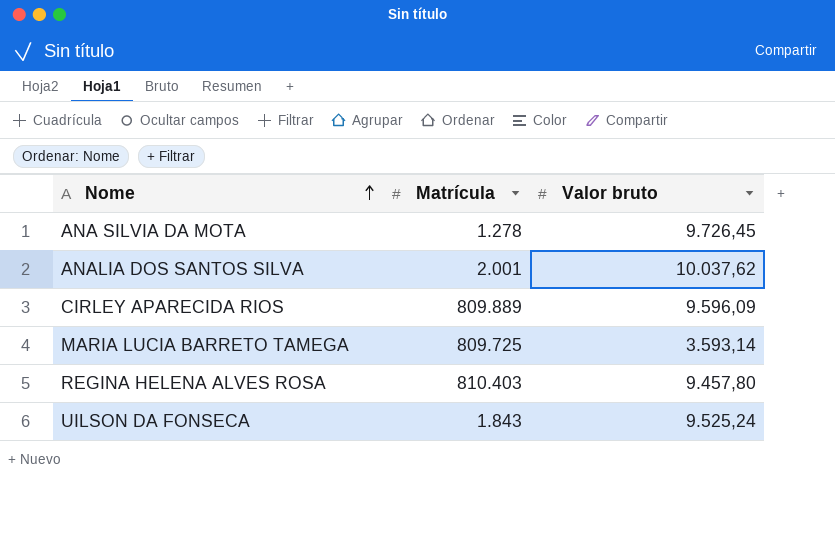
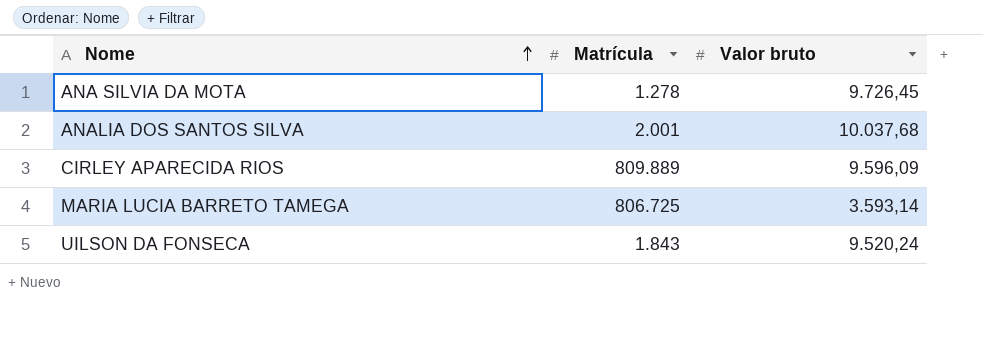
row REGINA HELENA ALVES ROSA: 810.403 | 9.457,80 -> none
ANALIA DOS SANTOS SILVA | Valor bruto: 10.037,62 -> 10.037,68
MARIA LUCIA BARRETO TAMEGA | Matrícula: 809.725 -> 806.725
UILSON DA FONSECA | Valor bruto: 9.525,24 -> 9.520,24

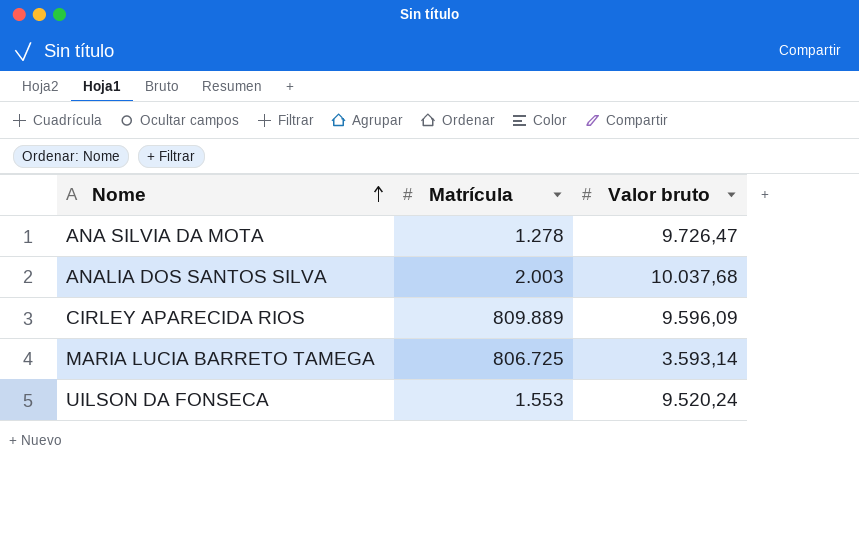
ANA SILVIA DA MOTA | Valor bruto: 9.726,45 -> 9.726,47
ANALIA DOS SANTOS SILVA | Matrícula: 2.001 -> 2.003
UILSON DA FONSECA | Matrícula: 1.843 -> 1.553

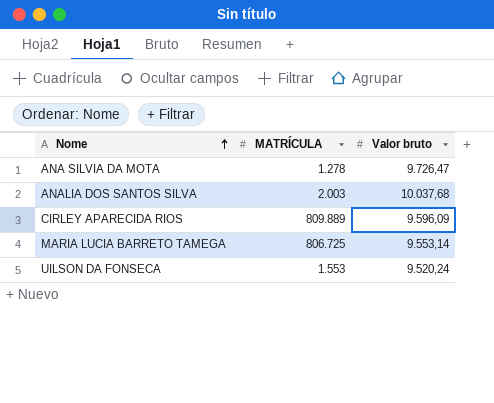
column name: Matrícula -> MATRÍCULA
MARIA LUCIA BARRETO TAMEGA | Valor bruto: 3.593,14 -> 9.553,14

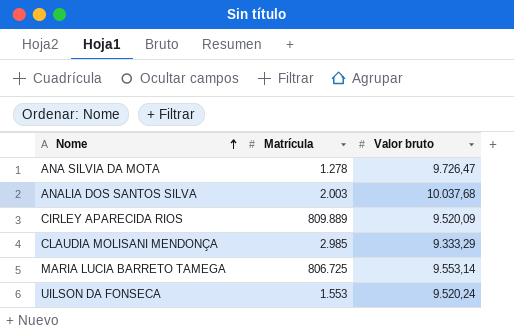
column name: MATRÍCULA -> Matrícula
CIRLEY APARECIDA RIOS | Valor bruto: 9.596,09 -> 9.520,09
row CLAUDIA MOLISANI MENDONÇA: none -> 2.985 | 9.333,29

